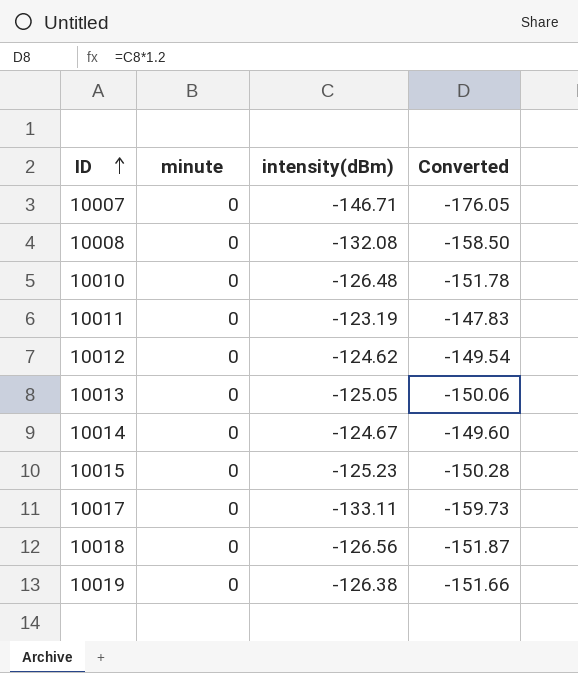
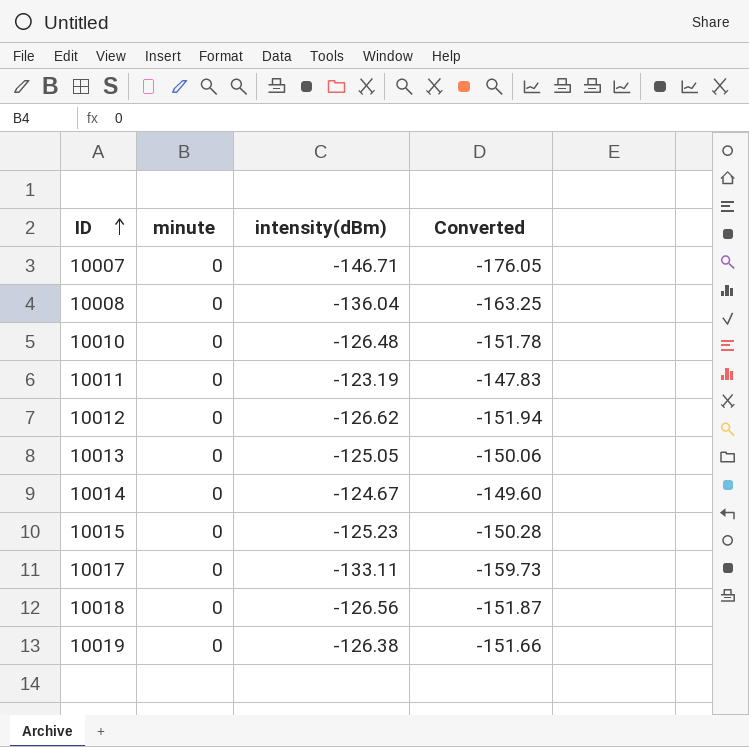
10008 | intensity(dBm): -132.08 -> -136.04
10008 | Converted: -158.50 -> -163.25
10012 | intensity(dBm): -124.62 -> -126.62
10012 | Converted: -149.54 -> -151.94

